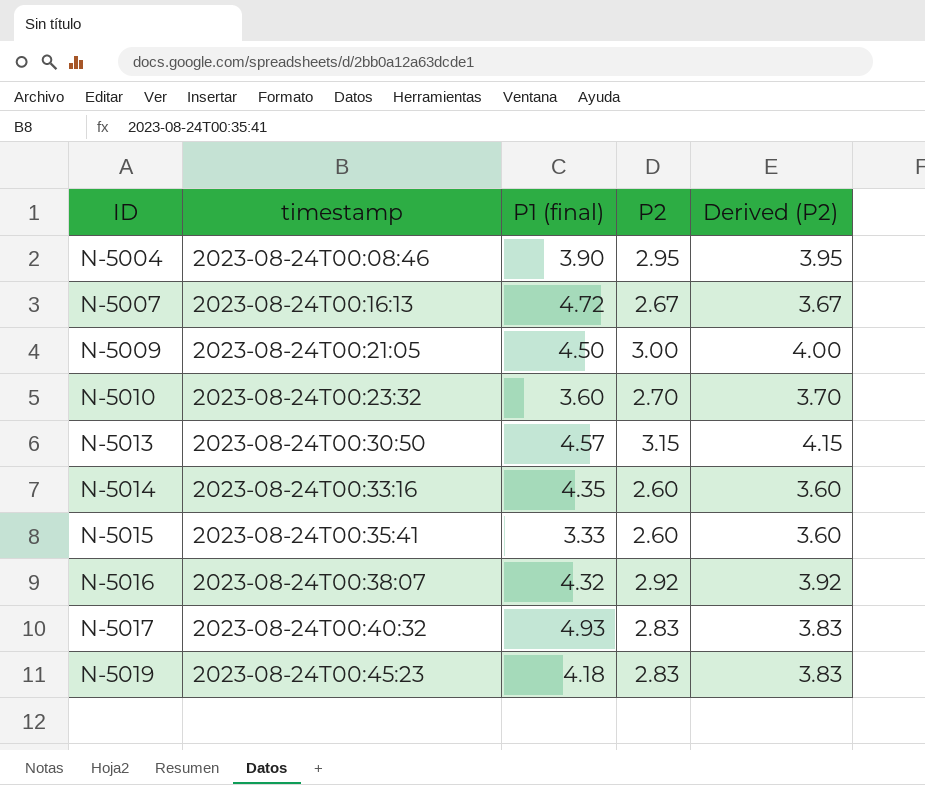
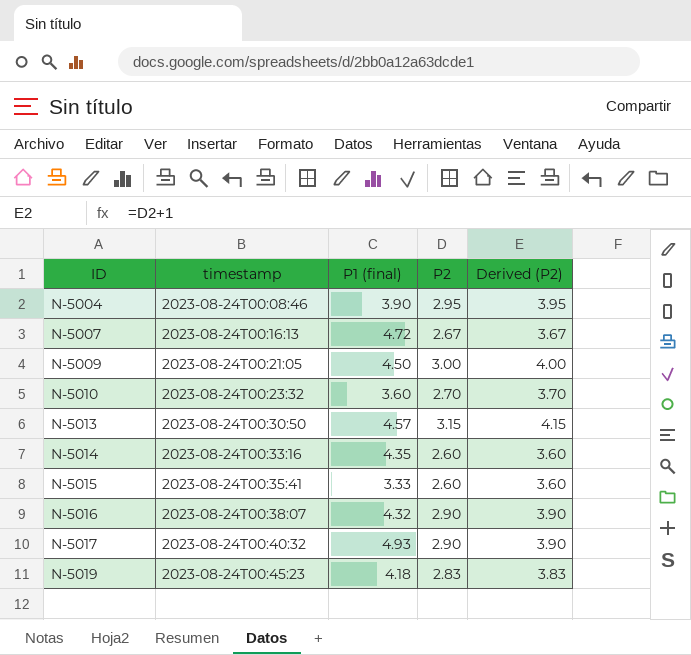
N-5016 | P2: 2.92 -> 2.90
N-5016 | Derived (P2): 3.92 -> 3.90
N-5017 | P2: 2.83 -> 2.90
N-5017 | Derived (P2): 3.83 -> 3.90

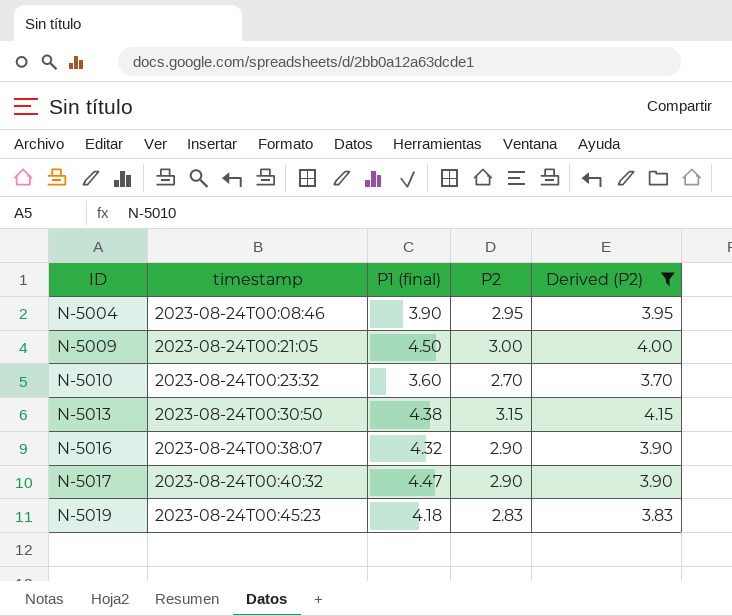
filter: none -> Derived (P2) >= 3.70
N-5013 | P1 (final): 4.57 -> 4.38
N-5017 | P1 (final): 4.93 -> 4.47

